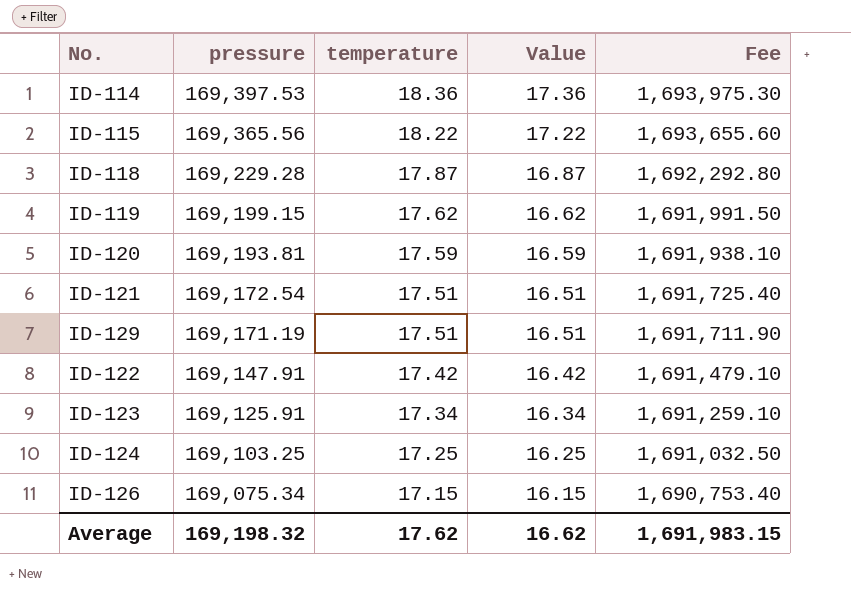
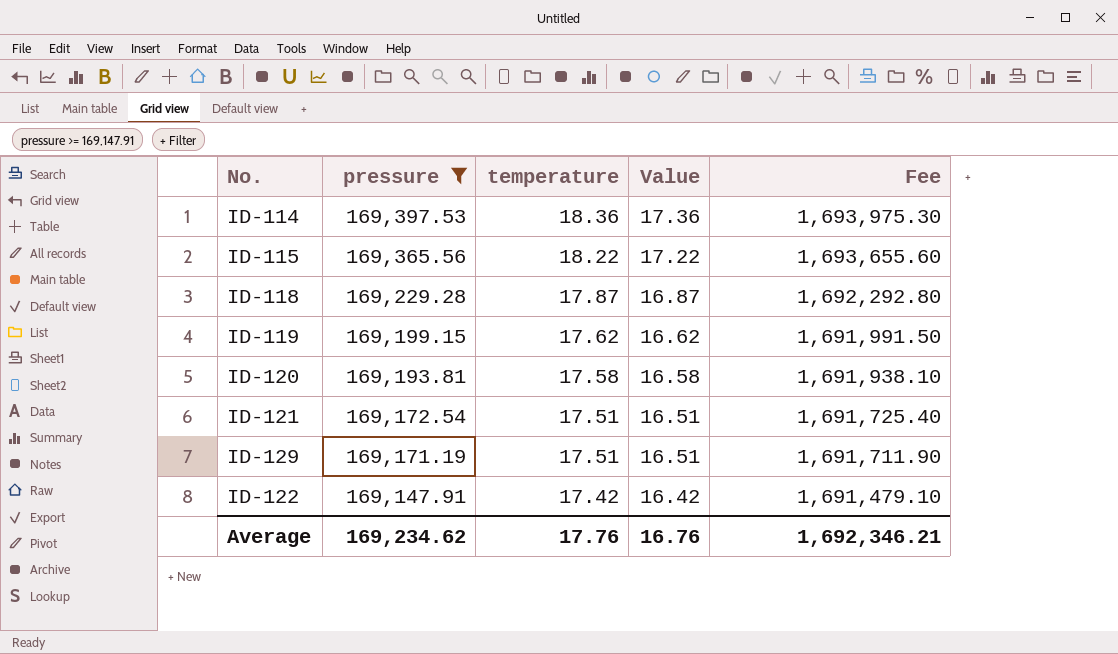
filter: none -> pressure >= 169,147.91
ID-120 | temperature: 17.59 -> 17.58
ID-120 | Value: 16.59 -> 16.58
Average | pressure: 169,198.32 -> 169,234.62
Average | temperature: 17.62 -> 17.76
Average | Value: 16.62 -> 16.76
Average | Fee: 1,691,983.15 -> 1,692,346.21

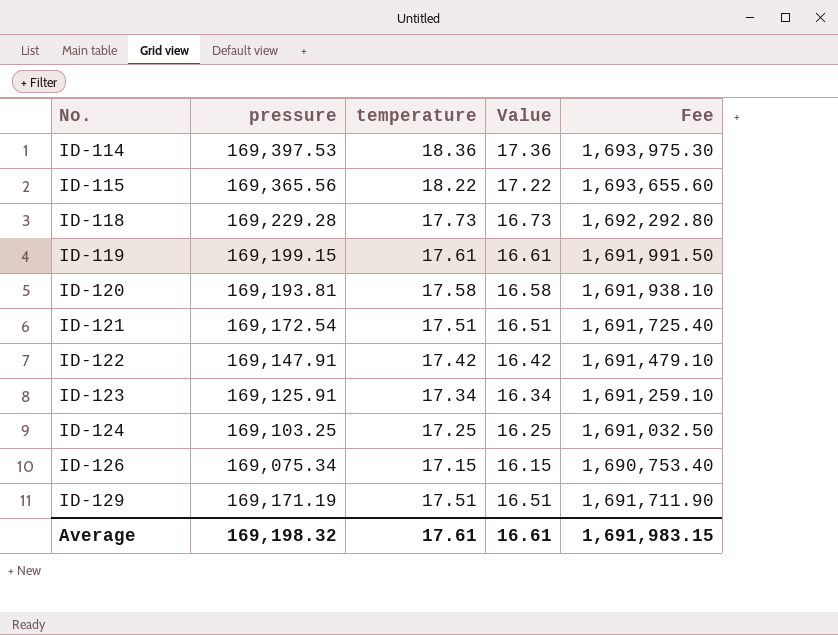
filter: pressure >= 169,147.91 -> none
row order: pressure descending -> No. ascending
ID-118 | temperature: 17.87 -> 17.73
ID-118 | Value: 16.87 -> 16.73
ID-119 | temperature: 17.62 -> 17.61
ID-119 | Value: 16.62 -> 16.61
Average | pressure: 169,234.62 -> 169,198.32
Average | temperature: 17.76 -> 17.61
Average | Value: 16.76 -> 16.61
Average | Fee: 1,692,346.21 -> 1,691,983.15

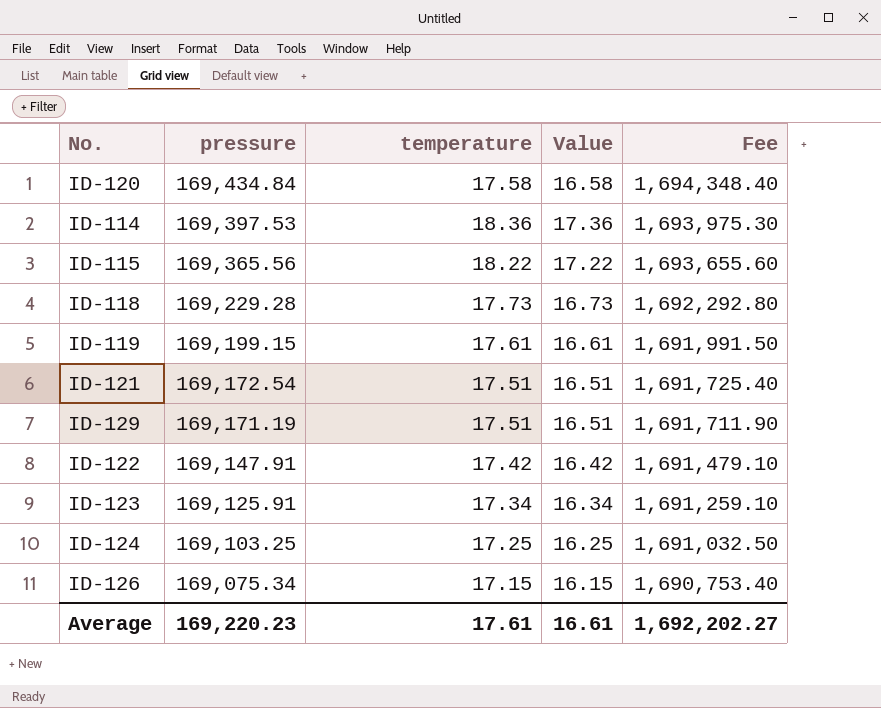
row order: No. ascending -> pressure descending
ID-120 | pressure: 169,193.81 -> 169,434.84
ID-120 | Fee: 1,691,938.10 -> 1,694,348.40
Average | pressure: 169,198.32 -> 169,220.23
Average | Fee: 1,691,983.15 -> 1,692,202.27

